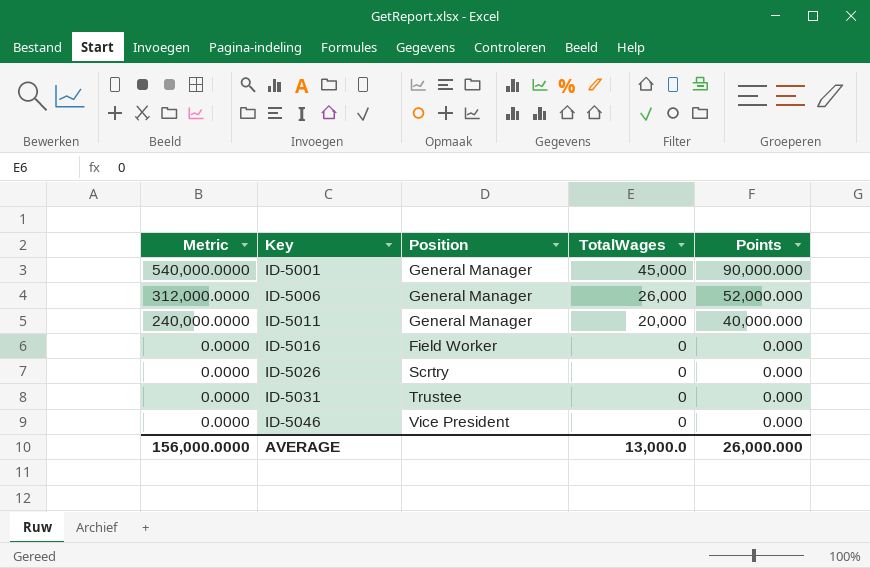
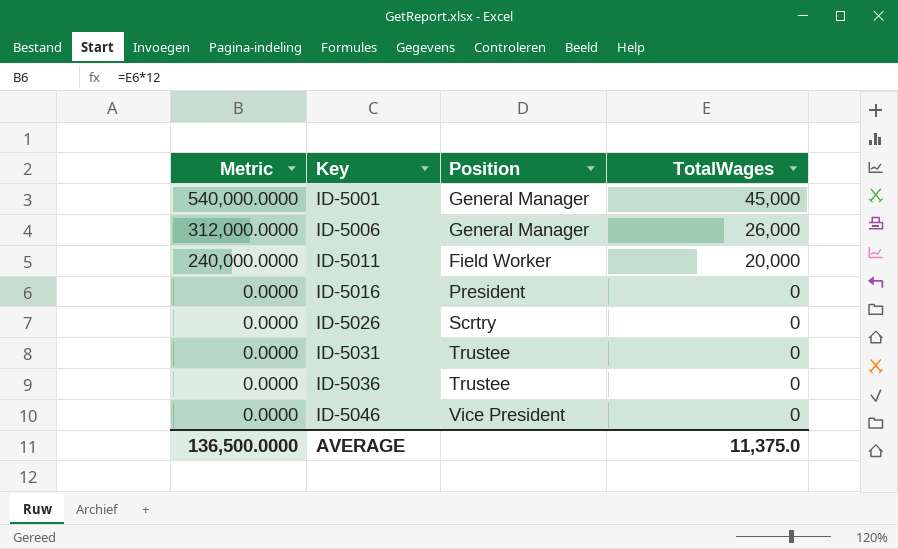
column Points | formula: [TotalWages] * 2 -> none
ID-5011 | Position: General Manager -> Field Worker
ID-5016 | Position: Field Worker -> President
row ID-5036: none -> 0.0000 | Trustee | 0
AVERAGE | Metric: 156,000.0000 -> 136,500.0000
AVERAGE | TotalWages: 13,000.0 -> 11,375.0

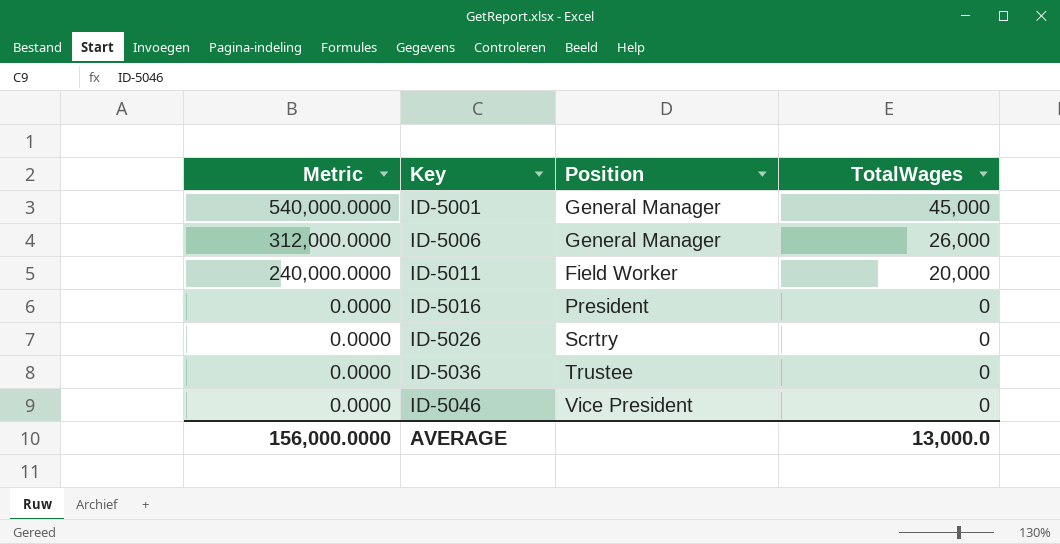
row ID-5031: 0.0000 | Trustee | 0 -> none
AVERAGE | Metric: 136,500.0000 -> 156,000.0000
AVERAGE | TotalWages: 11,375.0 -> 13,000.0

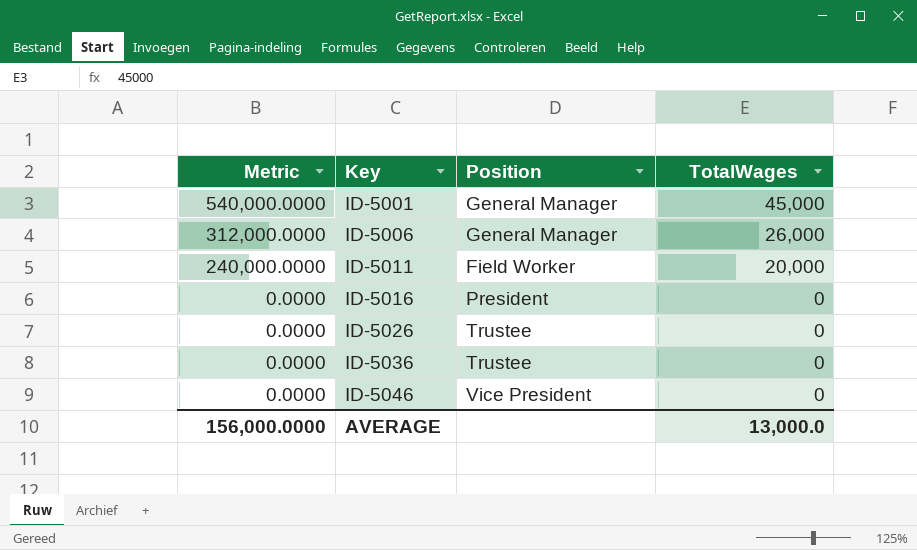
ID-5026 | Position: Scrtry -> Trustee

